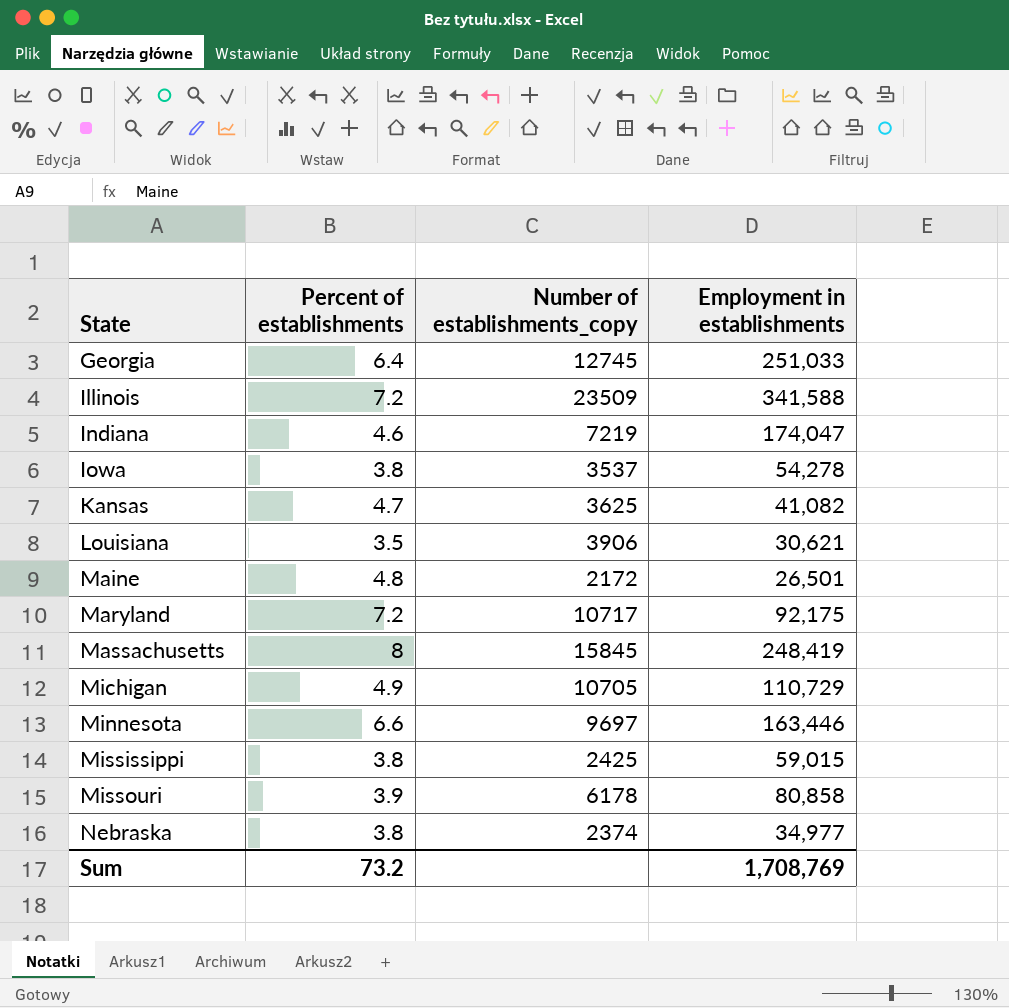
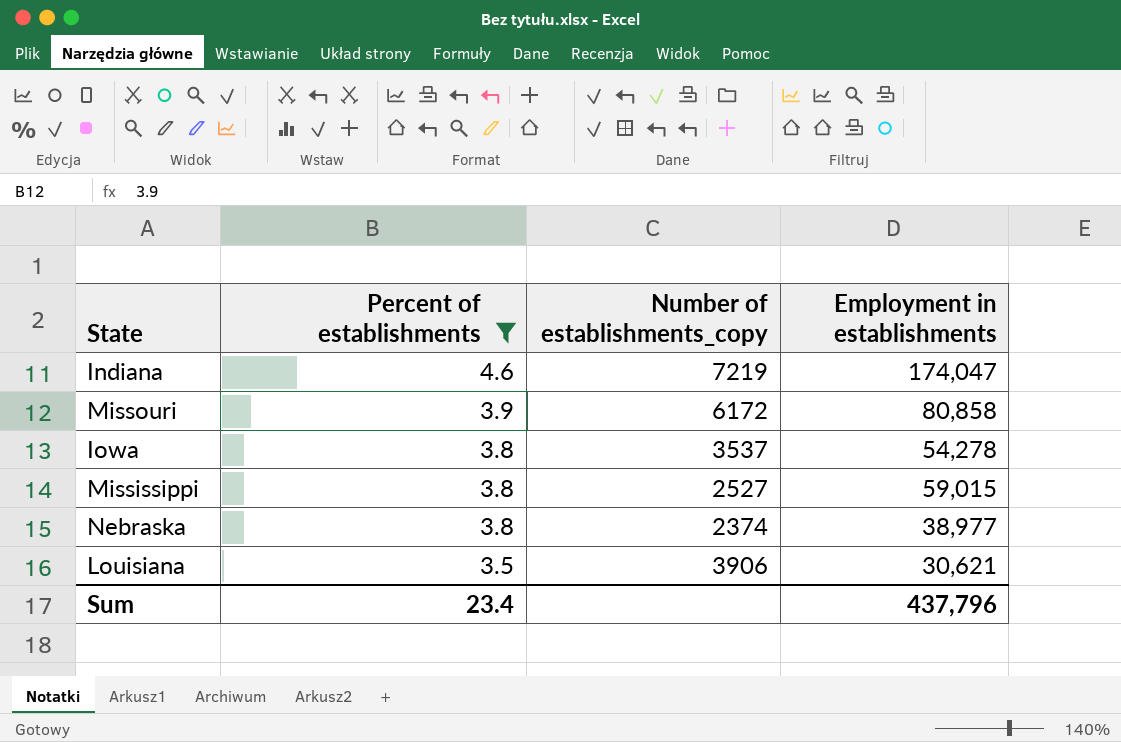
filter: none -> Percent of establishments <= 4.6
row order: State ascending -> Percent of establishments descending
Missouri | Number of establishments_copy: 6178 -> 6172
Mississippi | Number of establishments_copy: 2425 -> 2527
Nebraska | Employment in establishments: 34,977 -> 38,977
Sum | Percent of establishments: 73.2 -> 23.4
Sum | Employment in establishments: 1,708,769 -> 437,796

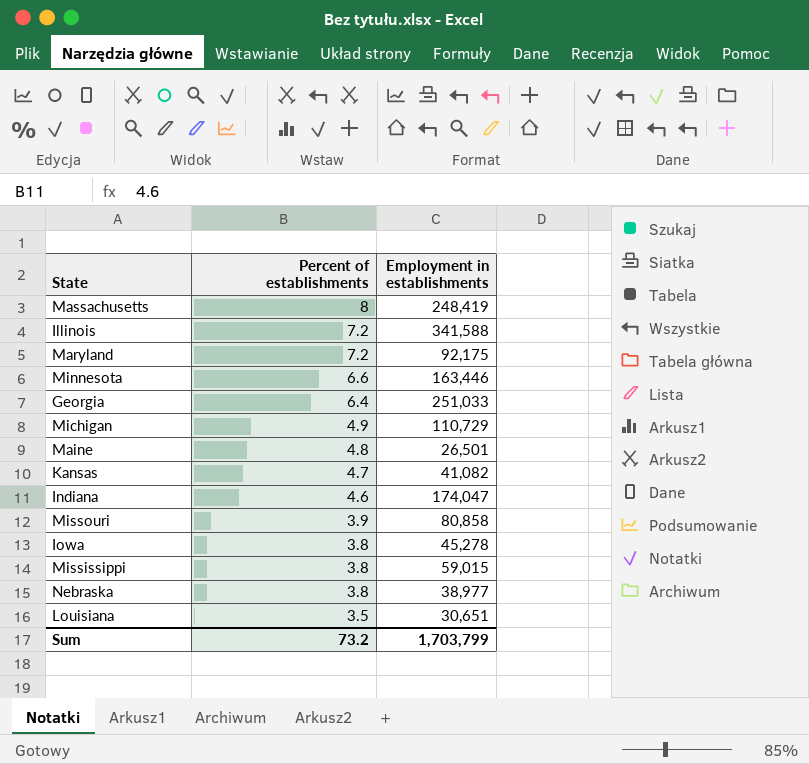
filter: Percent of establishments <= 4.6 -> none
column Number of establishments_copy | position: 3 -> none
Iowa | Employment in establishments: 54,278 -> 45,278
Louisiana | Employment in establishments: 30,621 -> 30,651
Sum | Percent of establishments: 23.4 -> 73.2
Sum | Employment in establishments: 437,796 -> 1,703,799

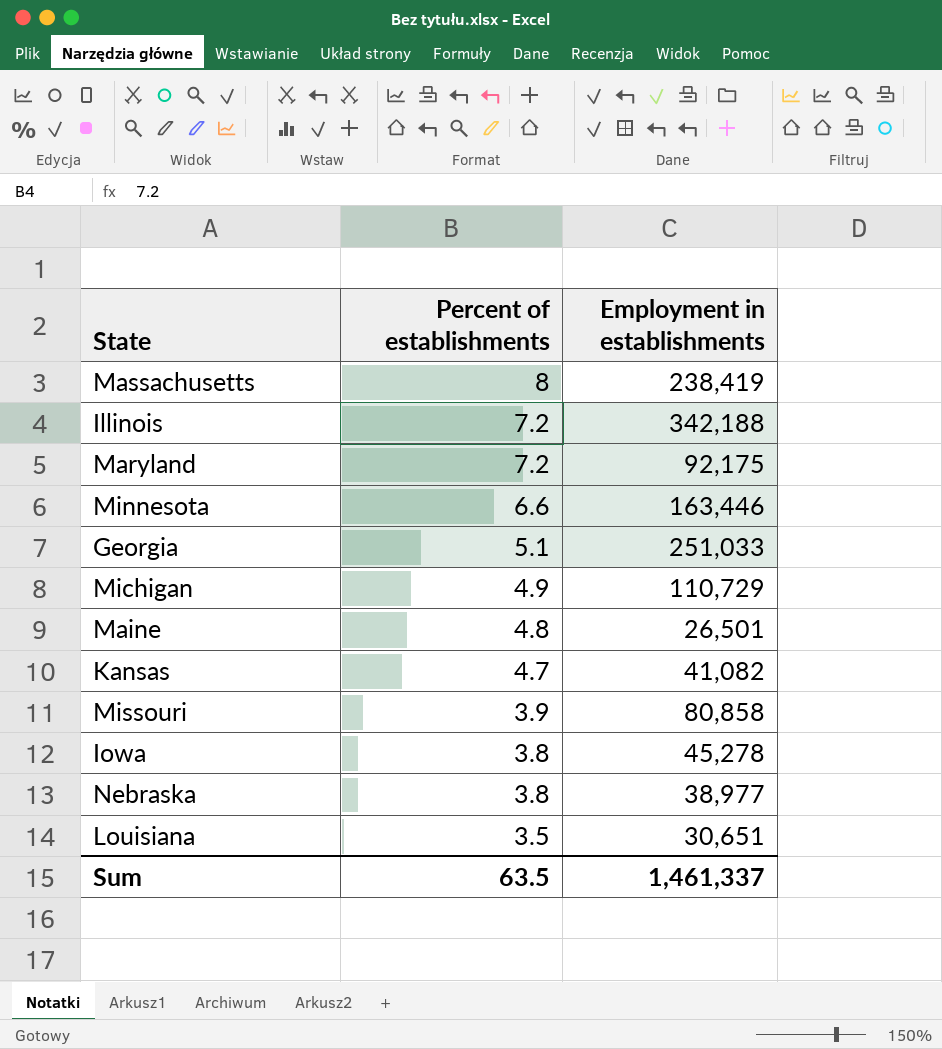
row Indiana: 4.6 | 174,047 -> none
row Mississippi: 3.8 | 59,015 -> none
Massachusetts | Employment in establishments: 248,419 -> 238,419
Illinois | Employment in establishments: 341,588 -> 342,188
Georgia | Percent of establishments: 6.4 -> 5.1
Sum | Percent of establishments: 73.2 -> 63.5
Sum | Employment in establishments: 1,703,799 -> 1,461,337

